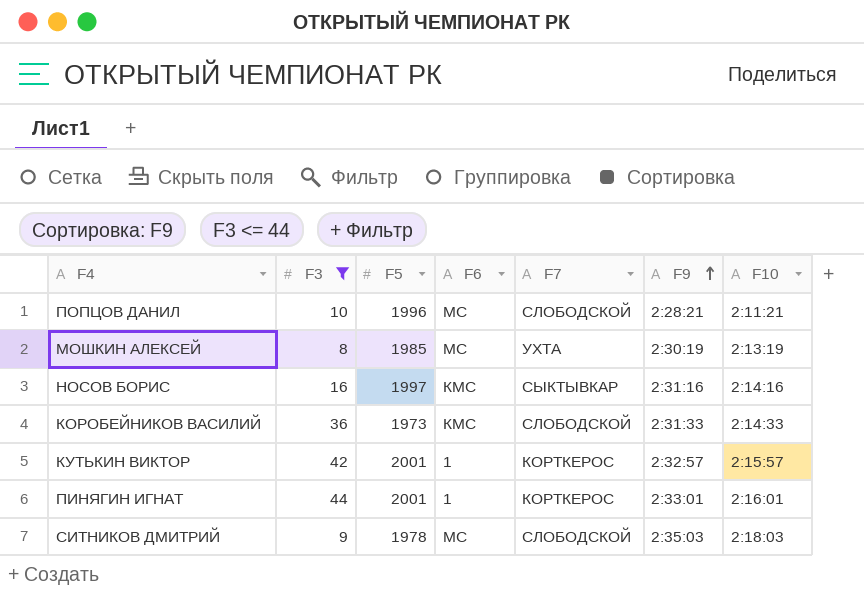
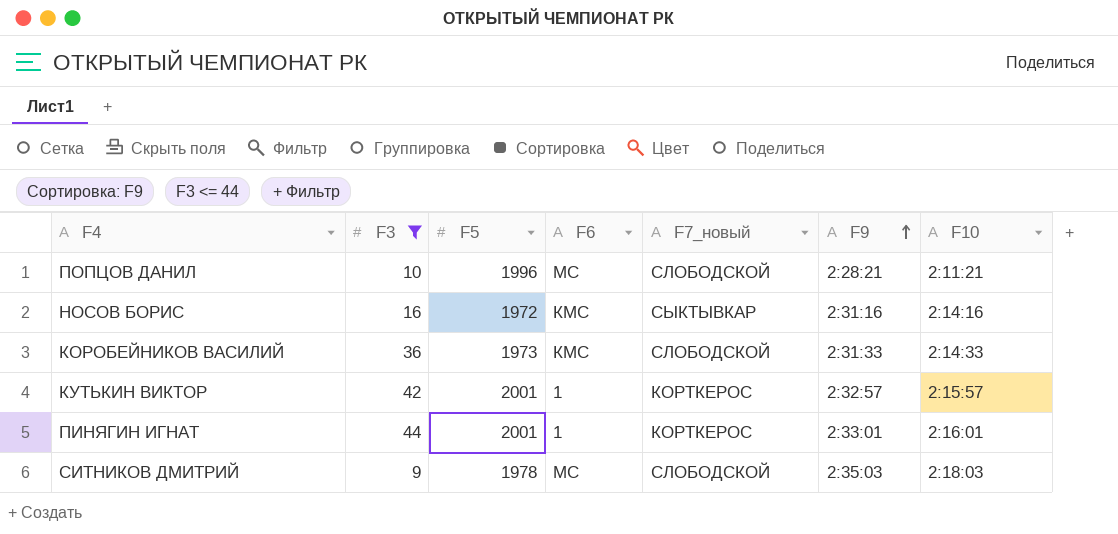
column name: F7 -> F7_новый
row МОШКИН АЛЕКСЕЙ: 8 | 1985 | МС | УХТА | 2:30:19 | 2:13:19 -> none
НОСОВ БОРИС | F5: 1997 -> 1972

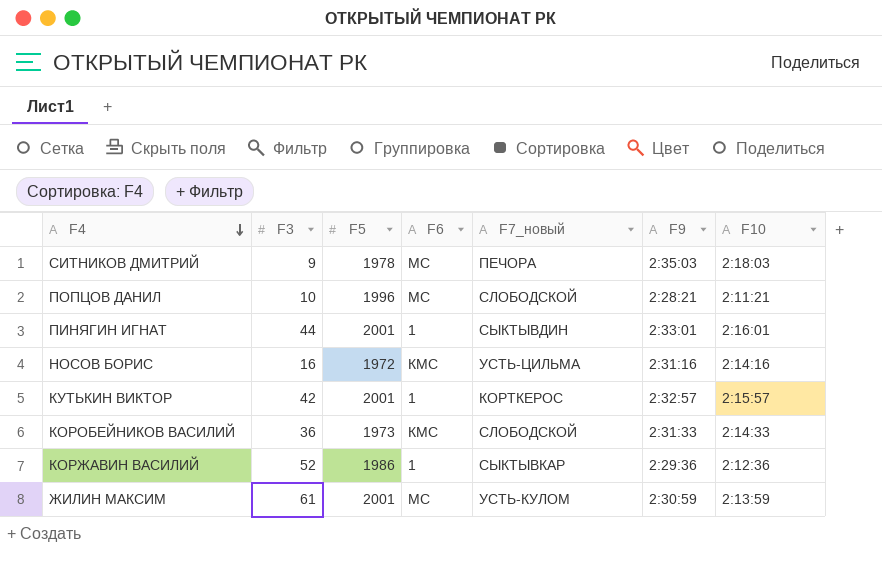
filter: F3 <= 44 -> none
row order: F9 ascending -> F4 descending
СИТНИКОВ ДМИТРИЙ | F7_новый: СЛОБОДСКОЙ -> ПЕЧОРА
ПИНЯГИН ИГНАТ | F7_новый: КОРТКЕРОС -> СЫКТЫВДИН
НОСОВ БОРИС | F7_новый: СЫКТЫВКАР -> УСТЬ-ЦИЛЬМА

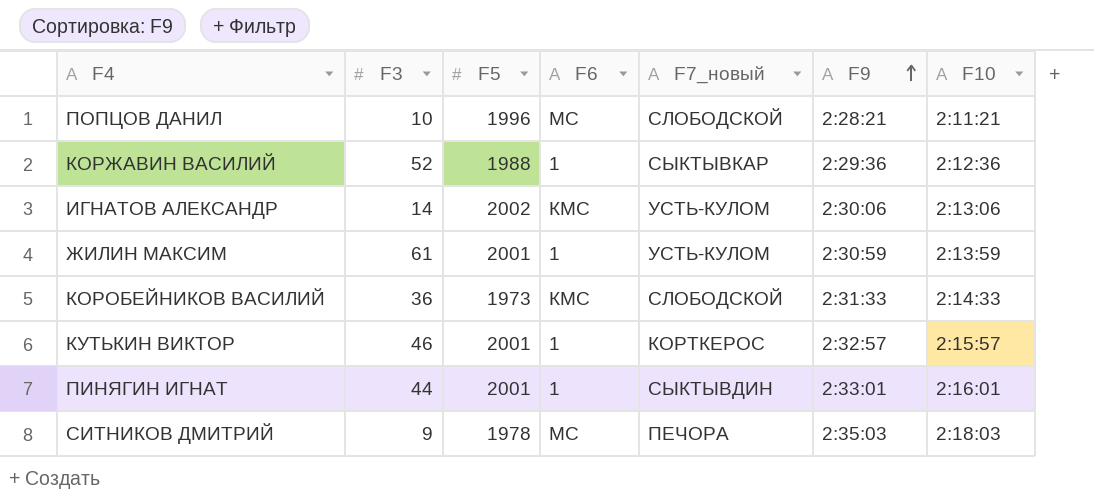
row order: F4 descending -> F9 ascending
row НОСОВ БОРИС: 16 | 1972 | КМС | УСТЬ-ЦИЛЬМА | 2:31:16 | 2:14:16 -> none
КОРЖАВИН ВАСИЛИЙ | F5: 1986 -> 1988
row ИГНАТОВ АЛЕКСАНДР: none -> 14 | 2002 | КМС | УСТЬ-КУЛОМ | 2:30:06 | 2:13:06
ЖИЛИН МАКСИМ | F6: МС -> 1
КУТЬКИН ВИКТОР | F3: 42 -> 46

